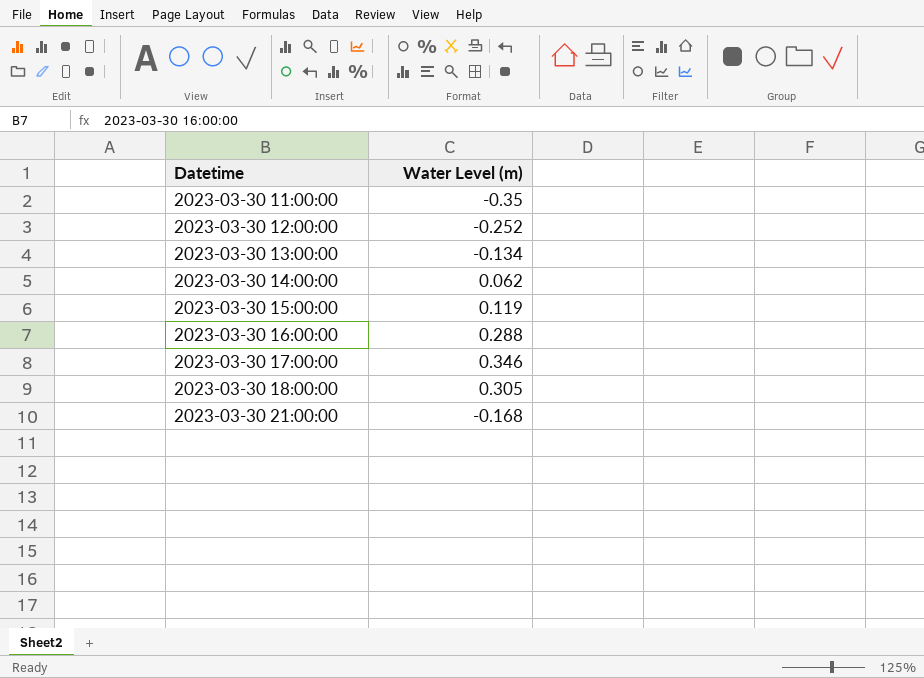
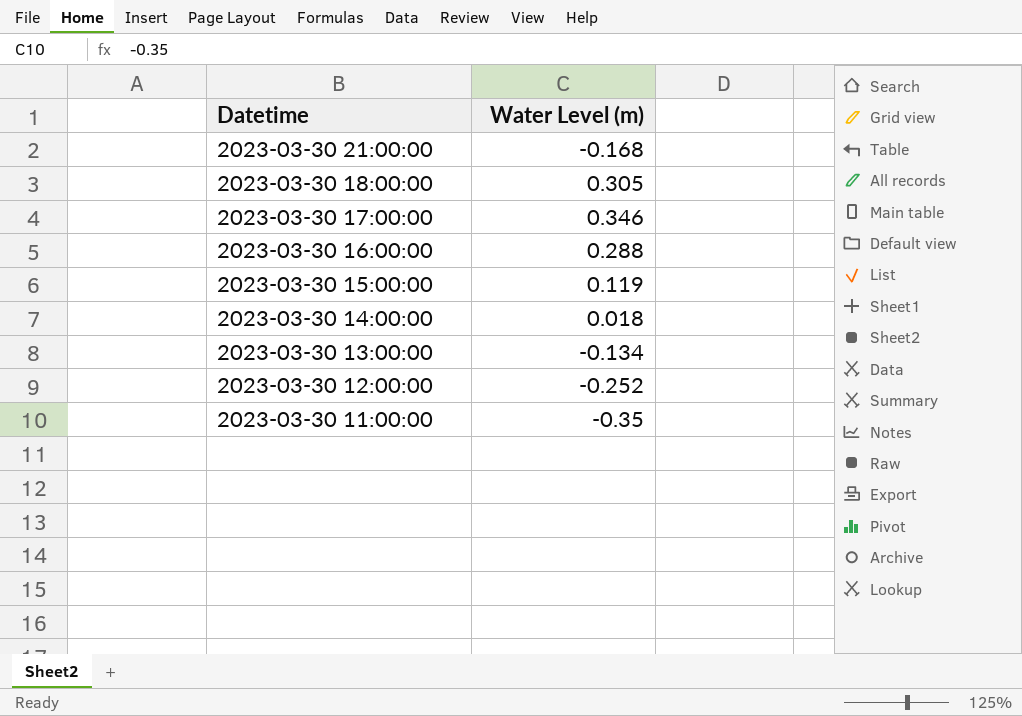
row order: Datetime ascending -> Datetime descending
2023-03-30 14:00:00 | Water Level (m): 0.062 -> 0.018

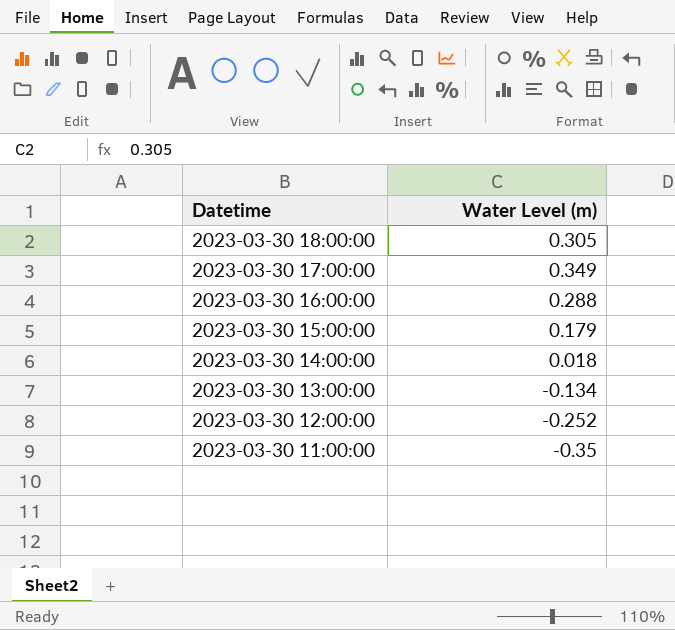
row 2023-03-30 21:00:00: -0.168 -> none
2023-03-30 17:00:00 | Water Level (m): 0.346 -> 0.349
2023-03-30 15:00:00 | Water Level (m): 0.119 -> 0.179

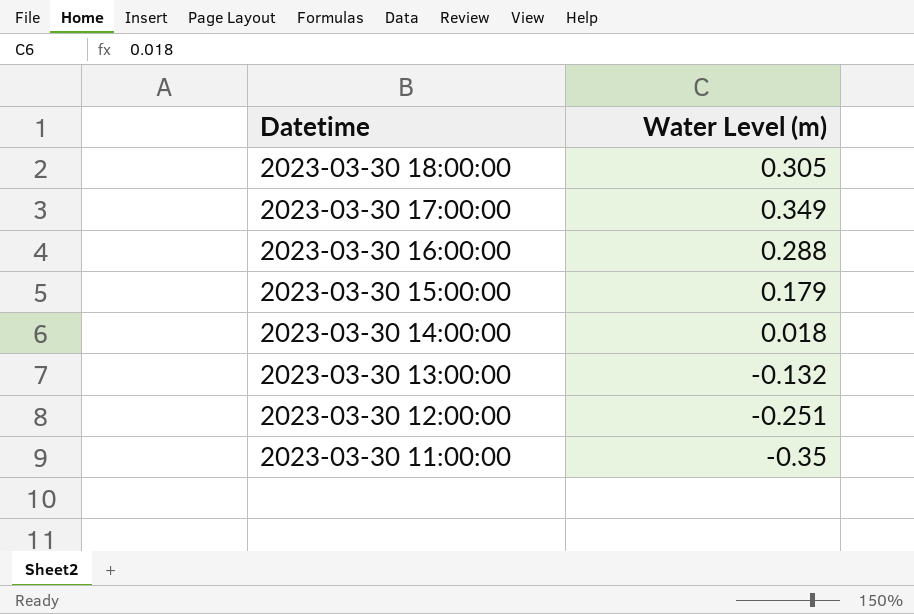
2023-03-30 13:00:00 | Water Level (m): -0.134 -> -0.132
2023-03-30 12:00:00 | Water Level (m): -0.252 -> -0.251

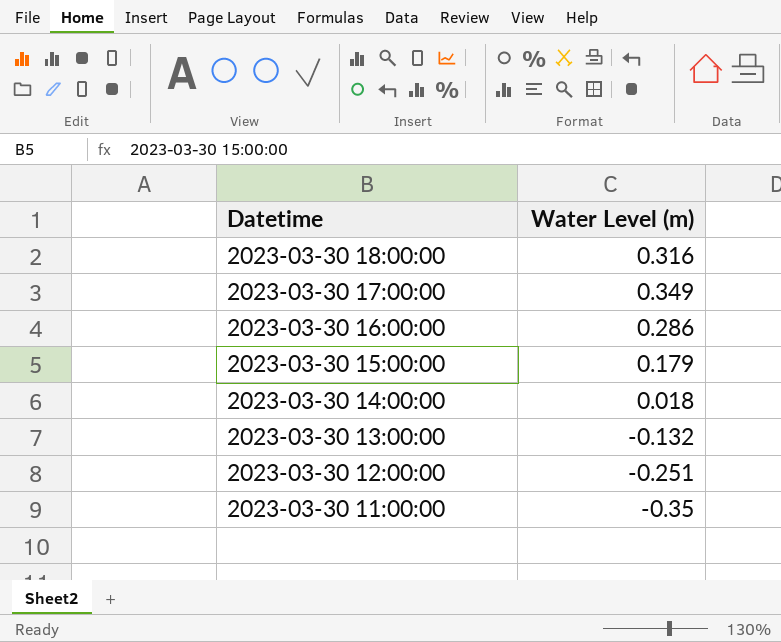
2023-03-30 18:00:00 | Water Level (m): 0.305 -> 0.316
2023-03-30 16:00:00 | Water Level (m): 0.288 -> 0.286

